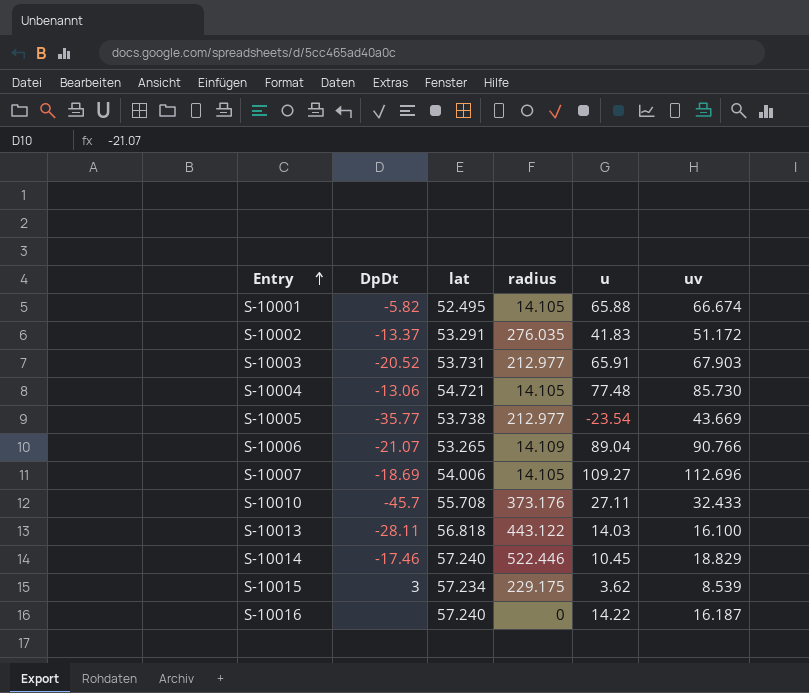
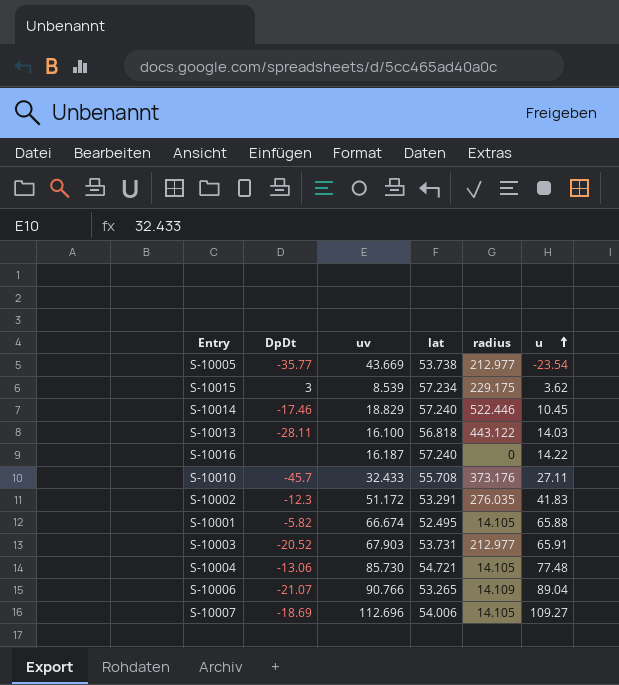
row order: Entry ascending -> u ascending
column uv | position: 6 -> 3
S-10002 | DpDt: -13.37 -> -12.3

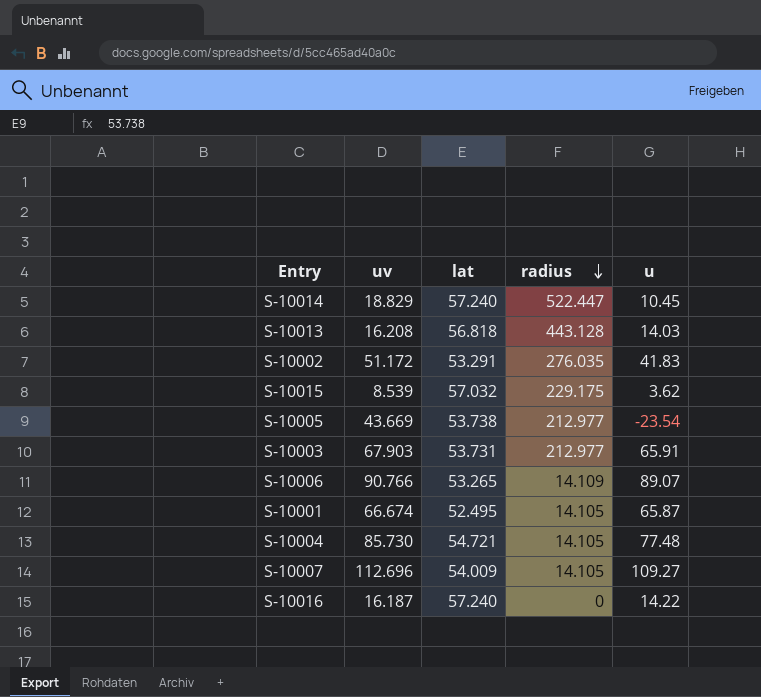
row order: u ascending -> radius descending
column DpDt | position: 2 -> none
row S-10010: -45.7 | 32.433 | 55.708 | 373.176 | 27.11 -> none
S-10014 | radius: 522.446 -> 522.447
S-10013 | uv: 16.100 -> 16.208
S-10013 | radius: 443.122 -> 443.128
S-10015 | lat: 57.234 -> 57.032
S-10006 | u: 89.04 -> 89.07
S-10001 | u: 65.88 -> 65.87
S-10007 | lat: 54.006 -> 54.009

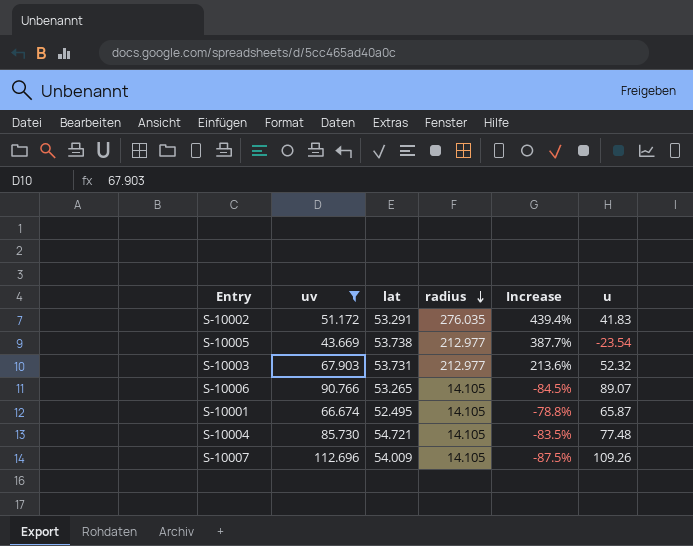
filter: none -> uv >= 43.669
column Increase | formula: none -> ([radius] - [uv]) / [uv]
S-10003 | u: 65.91 -> 52.32
S-10006 | radius: 14.109 -> 14.105
S-10007 | u: 109.27 -> 109.26

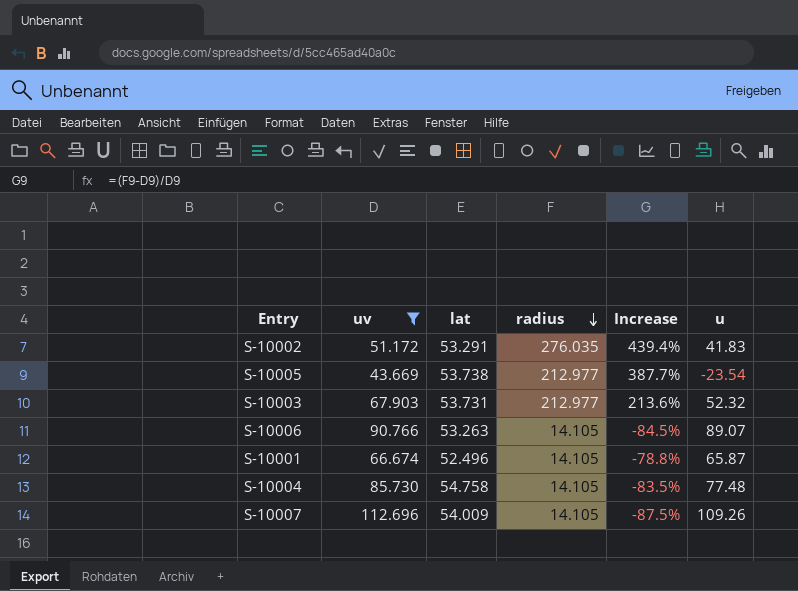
S-10006 | lat: 53.265 -> 53.263
S-10001 | lat: 52.495 -> 52.496
S-10004 | lat: 54.721 -> 54.758

